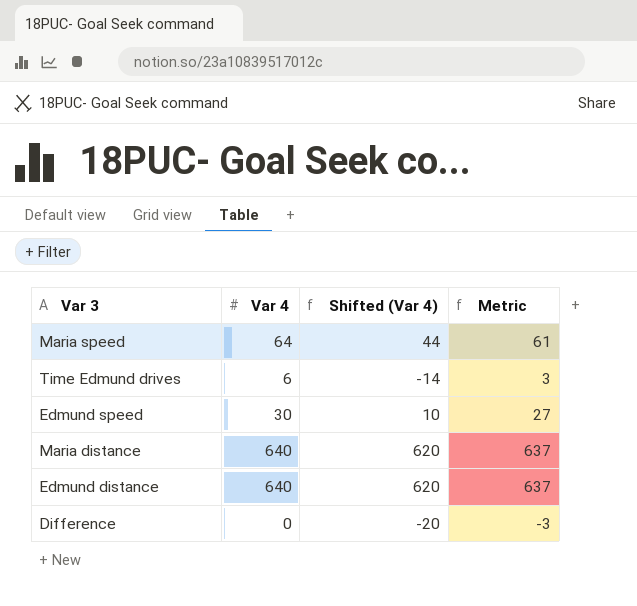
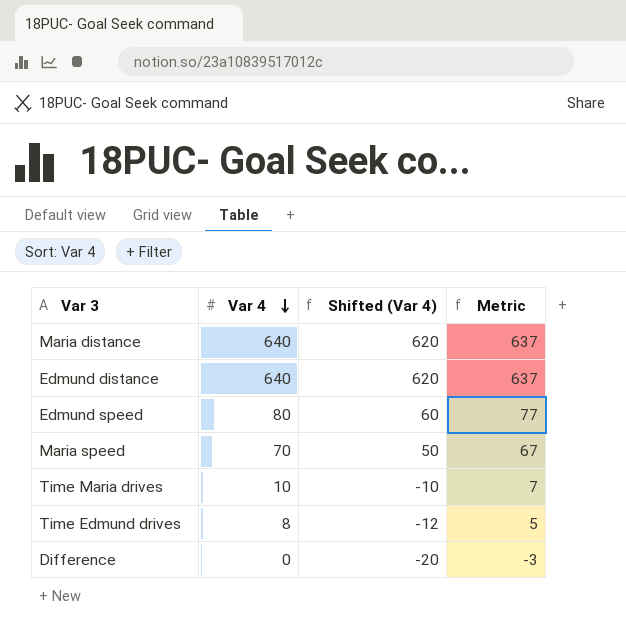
row order: none -> Var 4 descending
Edmund speed | Var 4: 30 -> 80
Edmund speed | Shifted (Var 4): 10 -> 60
Edmund speed | Metric: 27 -> 77
Maria speed | Var 4: 64 -> 70
Maria speed | Shifted (Var 4): 44 -> 50
Maria speed | Metric: 61 -> 67
row Time Maria drives: none -> 10 | -10 | 7
Time Edmund drives | Var 4: 6 -> 8
Time Edmund drives | Shifted (Var 4): -14 -> -12
Time Edmund drives | Metric: 3 -> 5

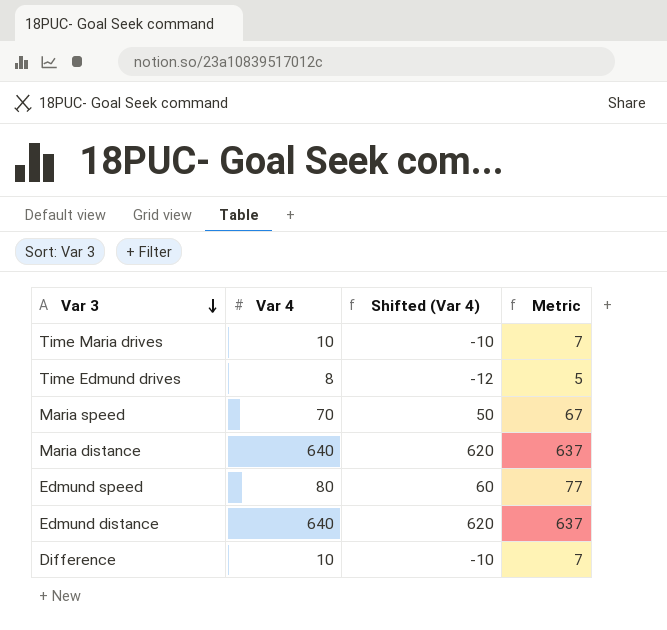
row order: Var 4 descending -> Var 3 descending
Difference | Var 4: 0 -> 10
Difference | Shifted (Var 4): -20 -> -10
Difference | Metric: -3 -> 7

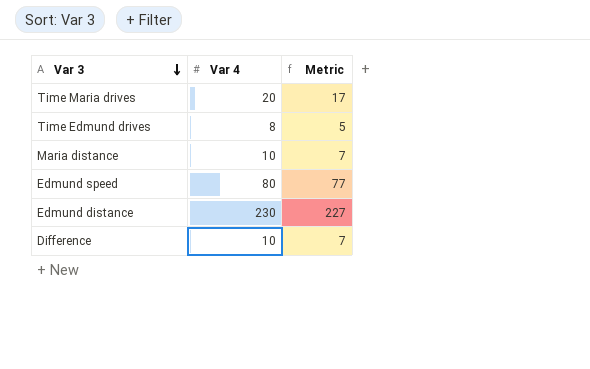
column Shifted (Var 4) | formula: [Var 4] - 20 -> none
row Maria speed: 70 | 50 | 67 -> none
Time Maria drives | Var 4: 10 -> 20
Time Maria drives | Metric: 7 -> 17
Maria distance | Var 4: 640 -> 10
Maria distance | Metric: 637 -> 7
Edmund distance | Var 4: 640 -> 230
Edmund distance | Metric: 637 -> 227

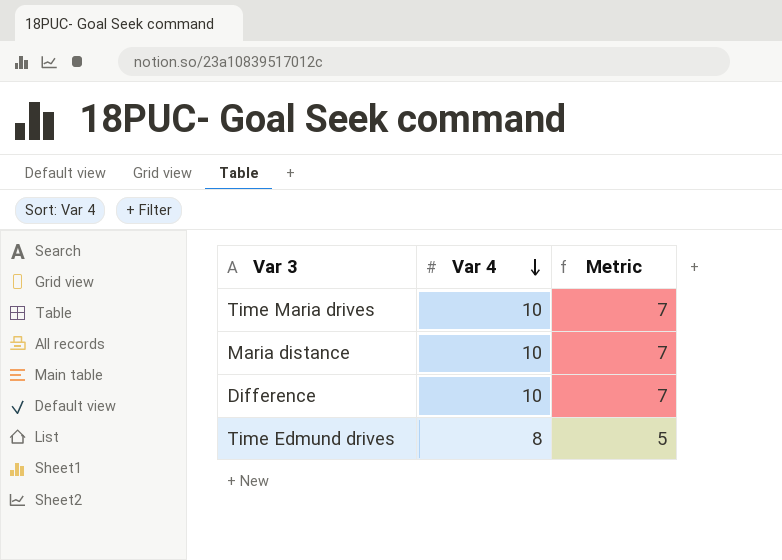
row order: Var 3 descending -> Var 4 descending
row Edmund speed: 80 | 77 -> none
row Edmund distance: 230 | 227 -> none
Time Maria drives | Var 4: 20 -> 10
Time Maria drives | Metric: 17 -> 7

